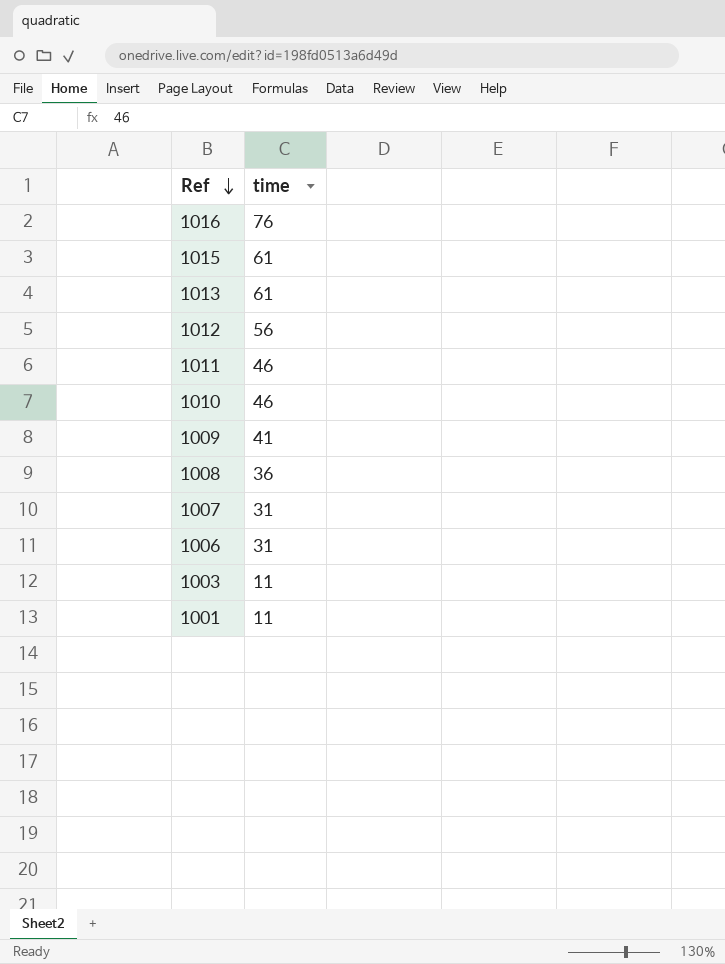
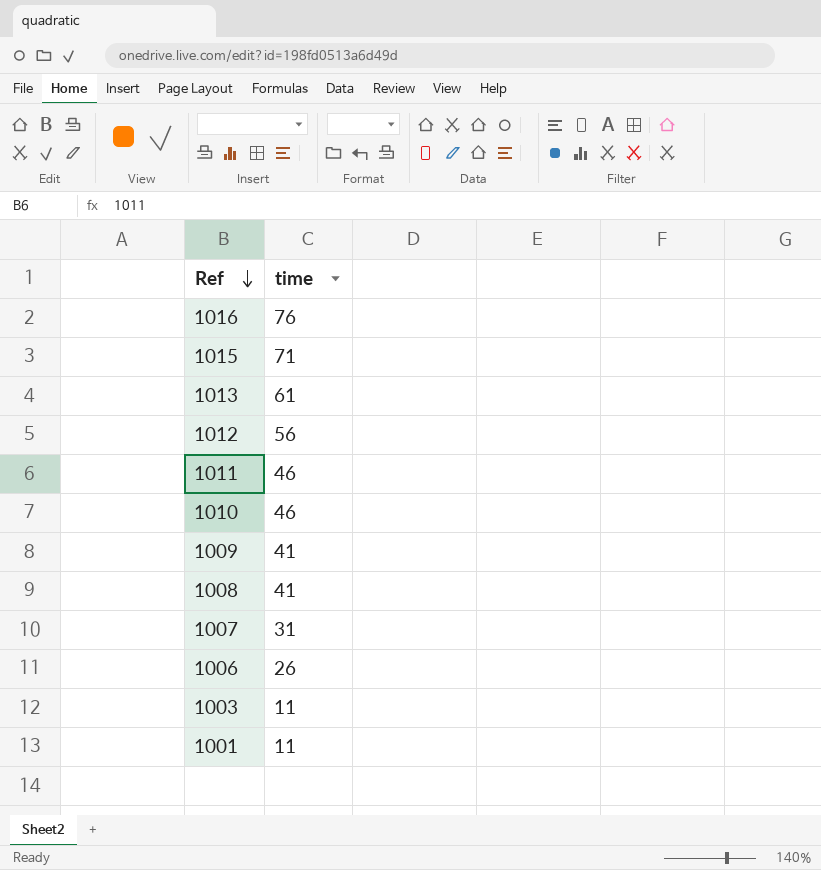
1015 | time: 61 -> 71
1008 | time: 36 -> 41
1006 | time: 31 -> 26

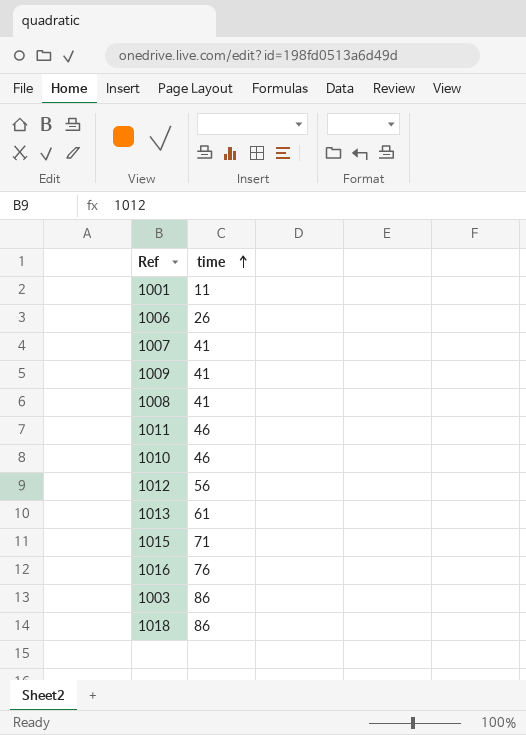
row order: Ref descending -> time ascending
1007 | time: 31 -> 41
1003 | time: 11 -> 86
row 1018: none -> 86

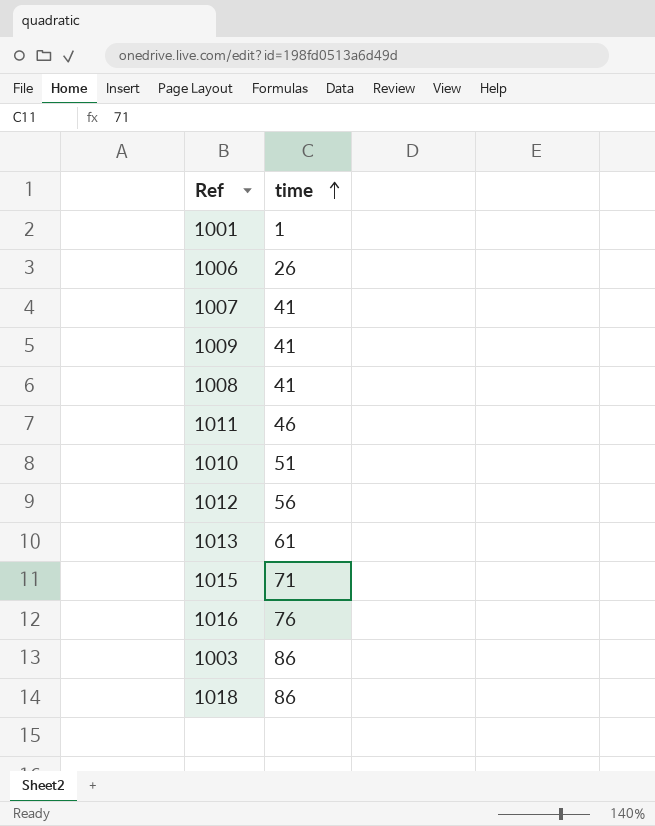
1001 | time: 11 -> 1
1010 | time: 46 -> 51

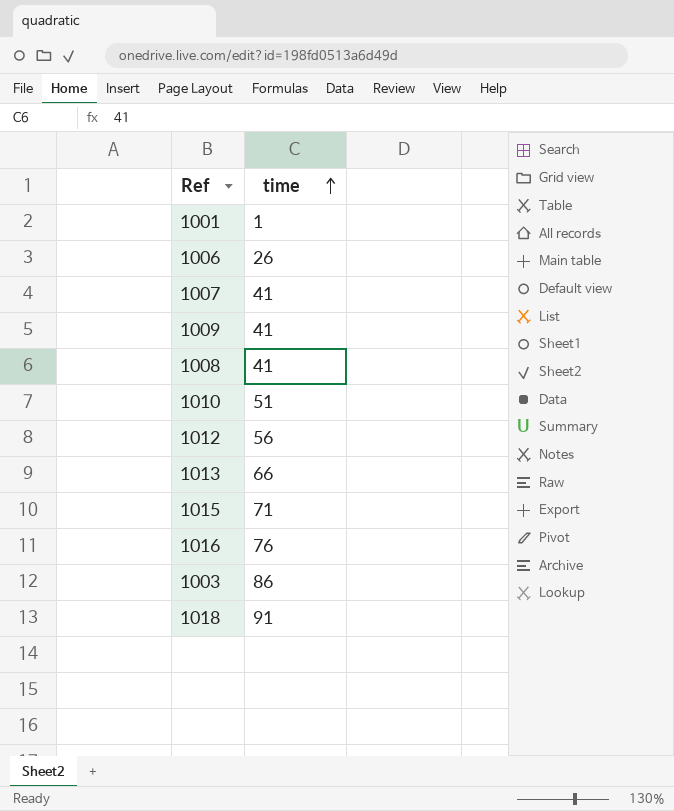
row 1011: 46 -> none
1013 | time: 61 -> 66
1018 | time: 86 -> 91

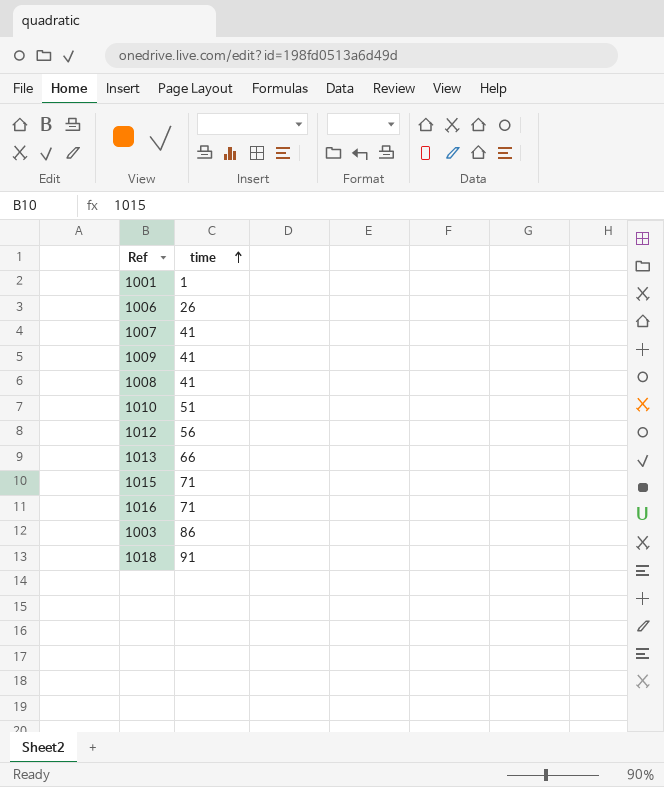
1016 | time: 76 -> 71

